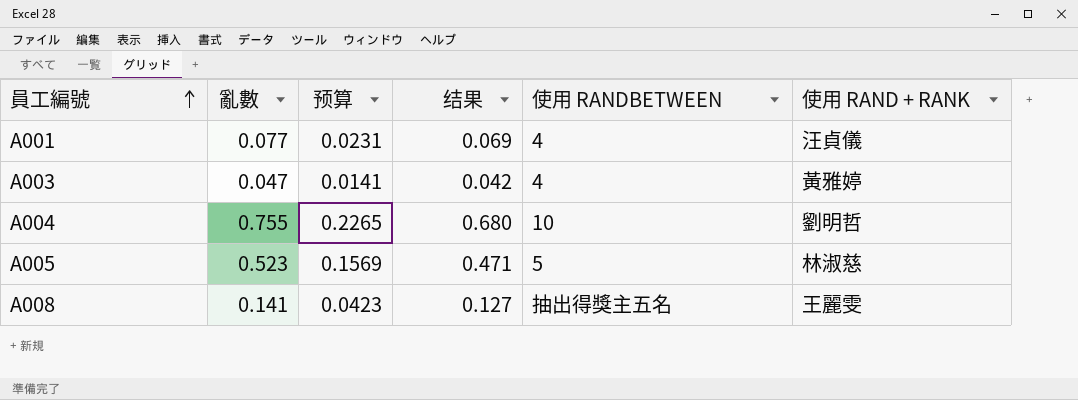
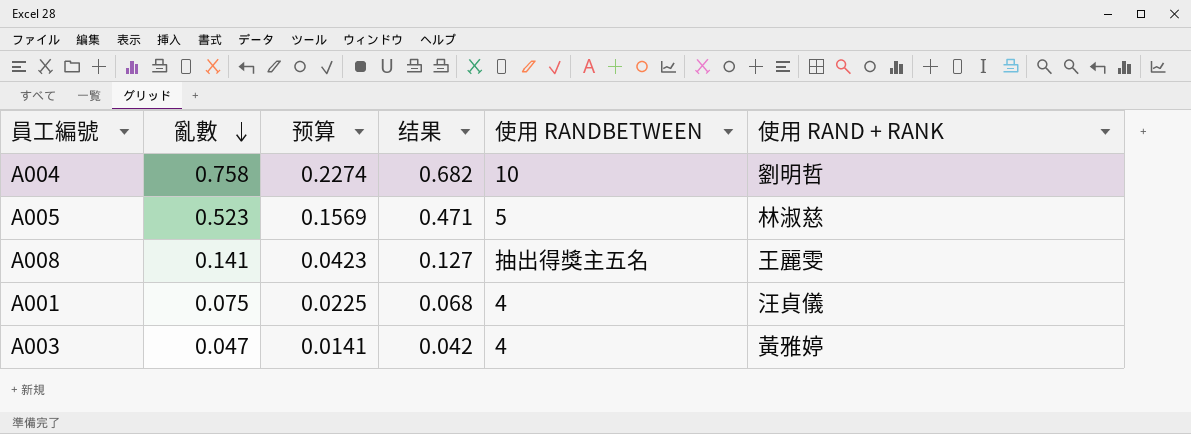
row order: 員工編號 ascending -> 亂數 descending
A004 | 亂數: 0.755 -> 0.758
A004 | 预算: 0.2265 -> 0.2274
A004 | 结果: 0.680 -> 0.682
A001 | 亂數: 0.077 -> 0.075
A001 | 预算: 0.0231 -> 0.0225
A001 | 结果: 0.069 -> 0.068

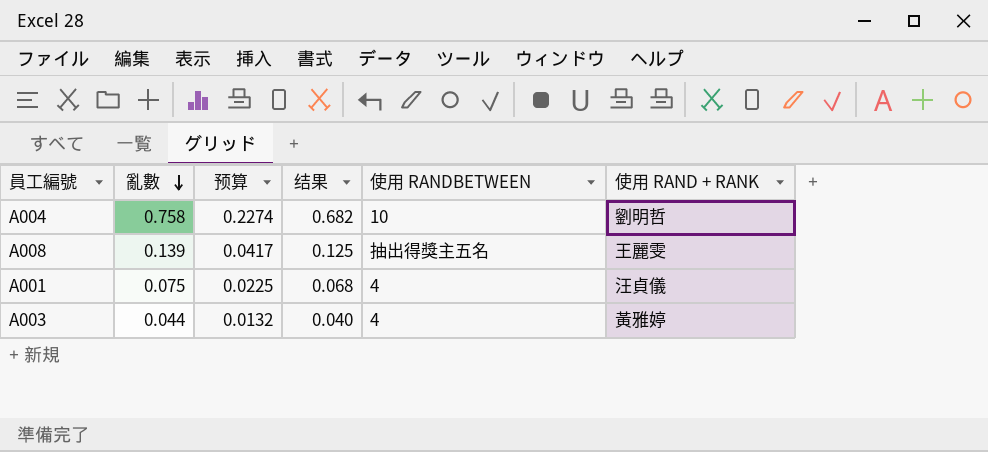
row A005: 0.523 | 0.1569 | 0.471 | 5 | 林淑慈 -> none
A008 | 亂數: 0.141 -> 0.139
A008 | 预算: 0.0423 -> 0.0417
A008 | 结果: 0.127 -> 0.125
A003 | 亂數: 0.047 -> 0.044
A003 | 预算: 0.0141 -> 0.0132
A003 | 结果: 0.042 -> 0.040

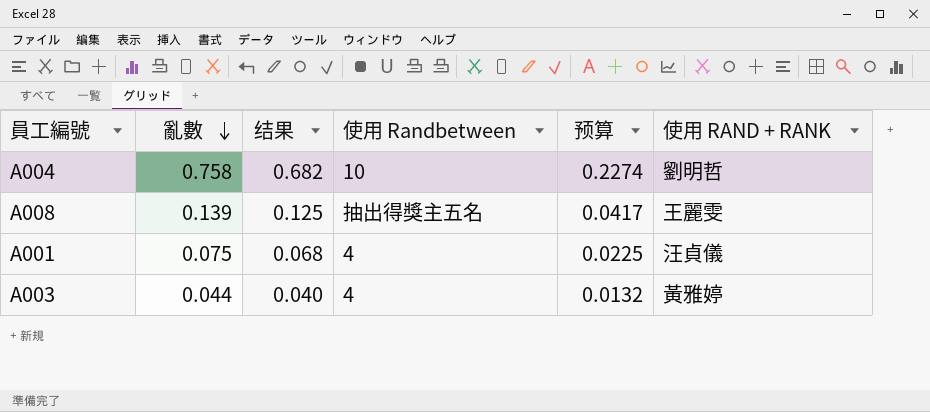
column name: 使用 RANDBETWEEN -> 使用 Randbetween
column 预算 | position: 3 -> 5

